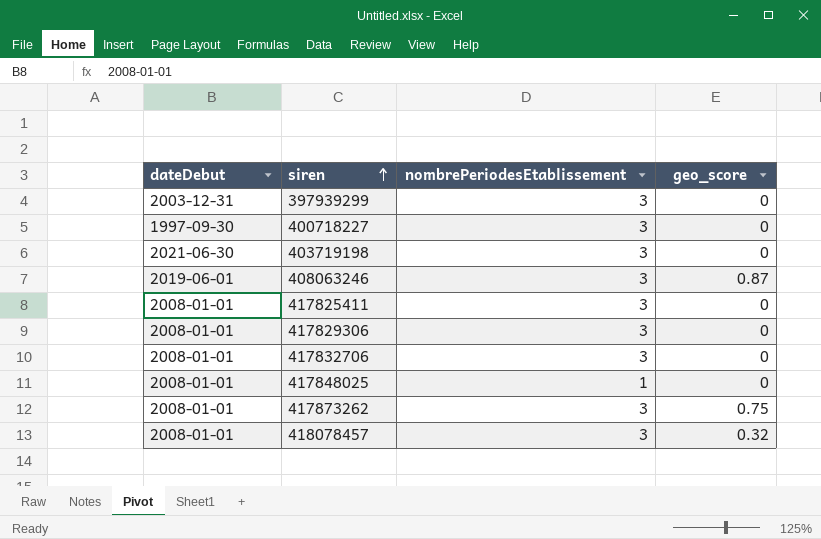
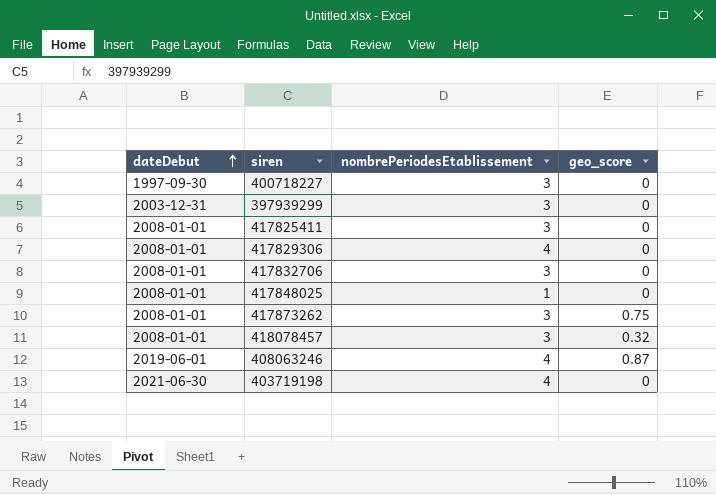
row order: siren ascending -> dateDebut ascending
417829306 | nombrePeriodesEtablissement: 3 -> 4
408063246 | nombrePeriodesEtablissement: 3 -> 4
403719198 | nombrePeriodesEtablissement: 3 -> 4

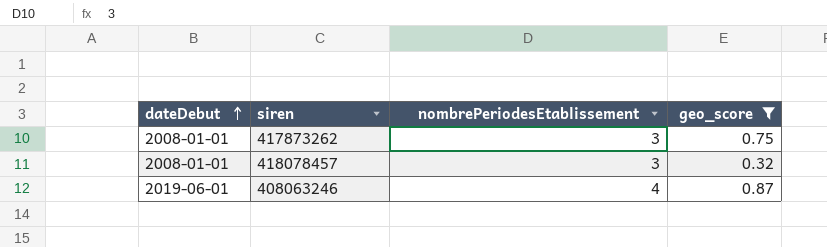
filter: none -> geo_score != 0

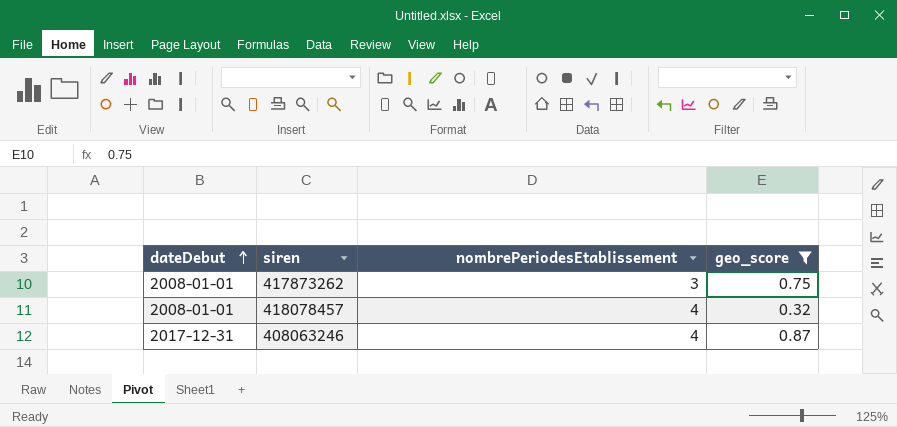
418078457 | nombrePeriodesEtablissement: 3 -> 4
408063246 | dateDebut: 2019-06-01 -> 2017-12-31

